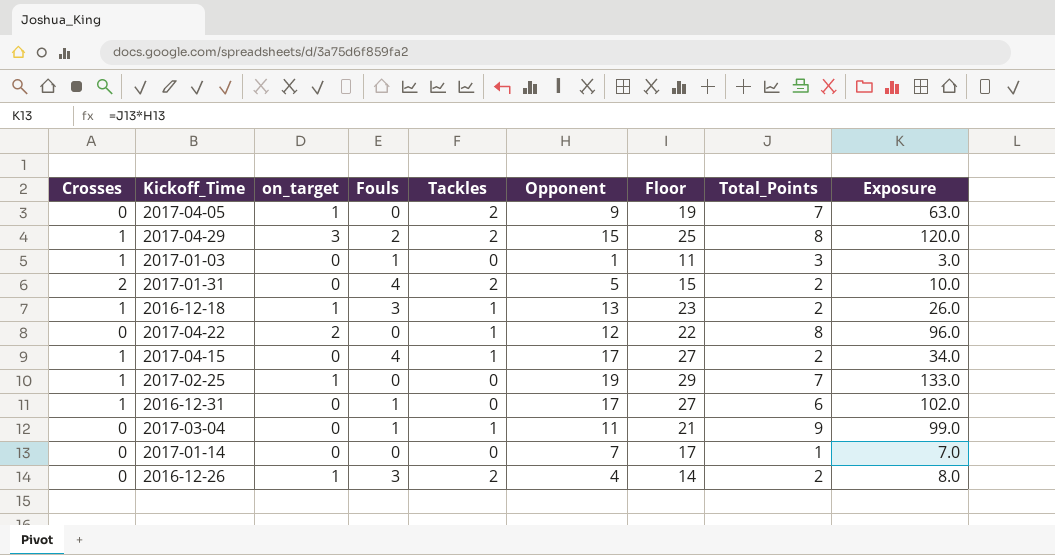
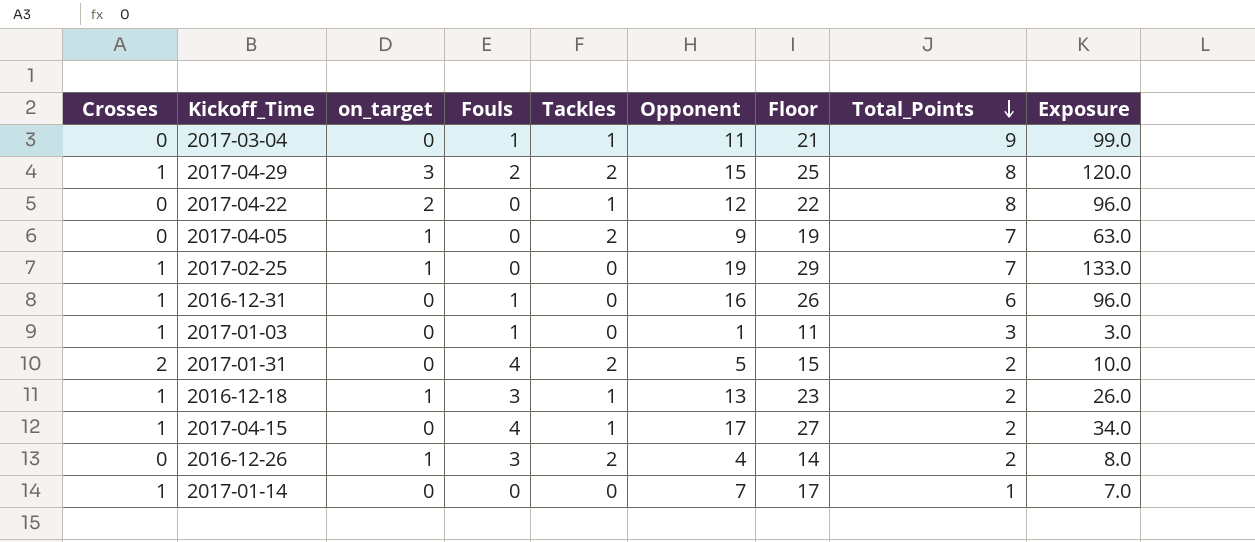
row order: none -> Total_Points descending
2016-12-31 | Opponent: 17 -> 16
2016-12-31 | Floor: 27 -> 26
2016-12-31 | Exposure: 102.0 -> 96.0
2017-01-14 | Crosses: 0 -> 1

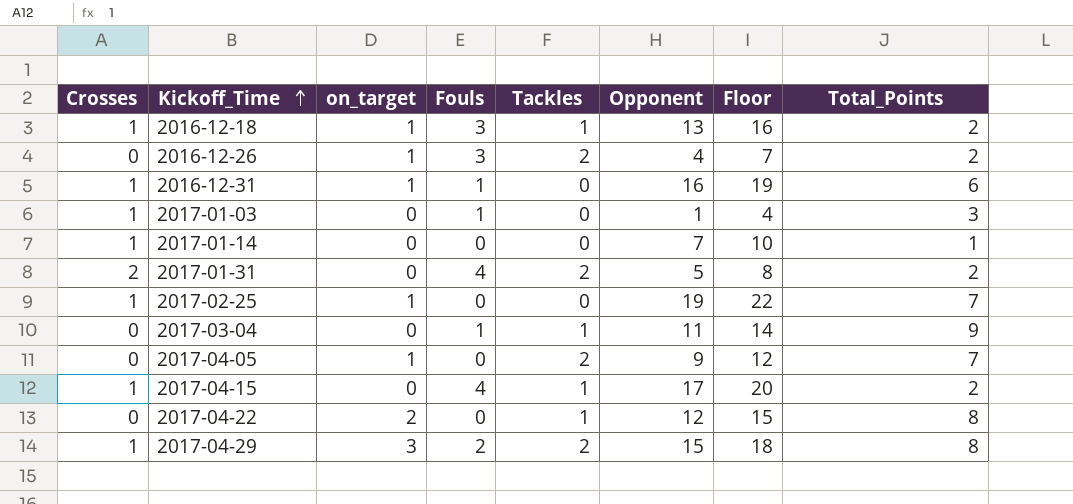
row order: Total_Points descending -> Kickoff_Time ascending
column Exposure | formula: [Opponent] * [Total_Points] -> none
column Floor | formula: [Opponent] + 10 -> [Opponent] + 3
2016-12-31 | on_target: 0 -> 1

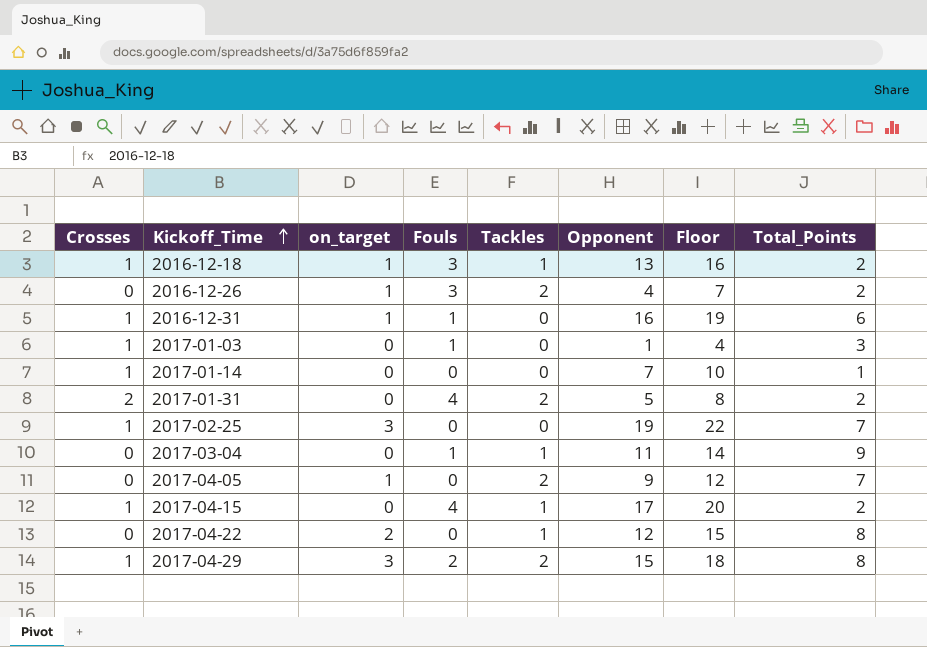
2017-02-25 | on_target: 1 -> 3

